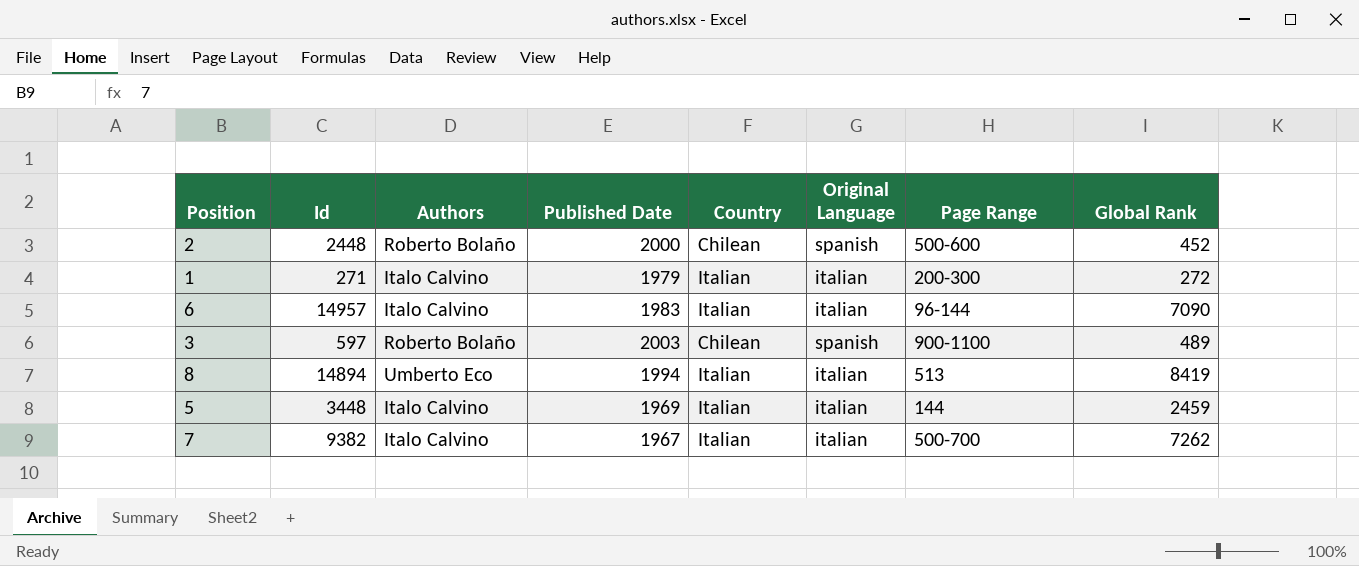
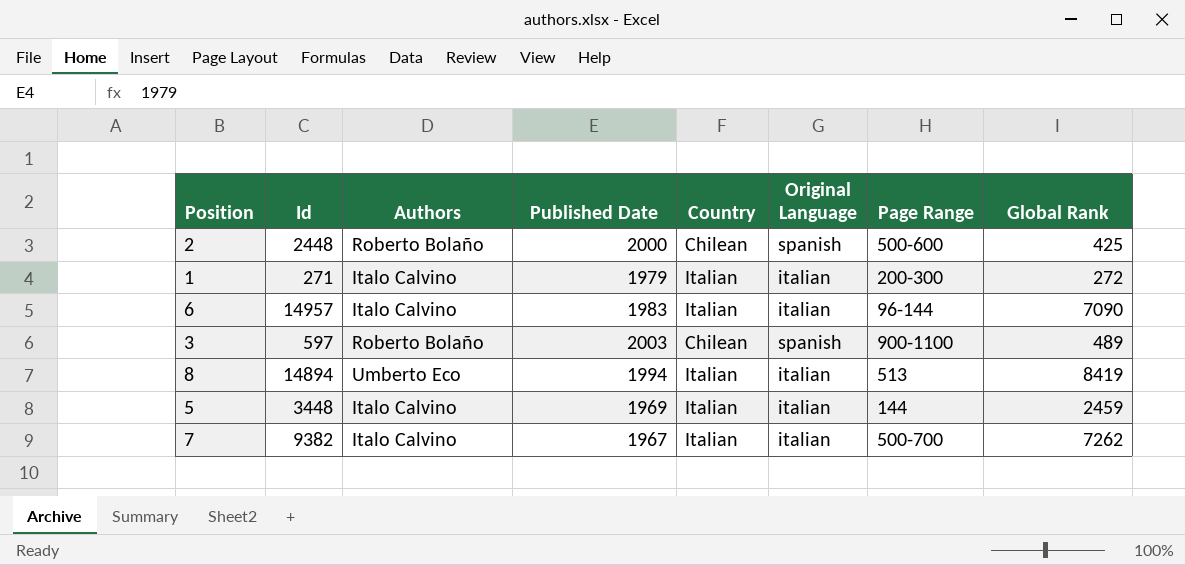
2 | Global Rank: 452 -> 425

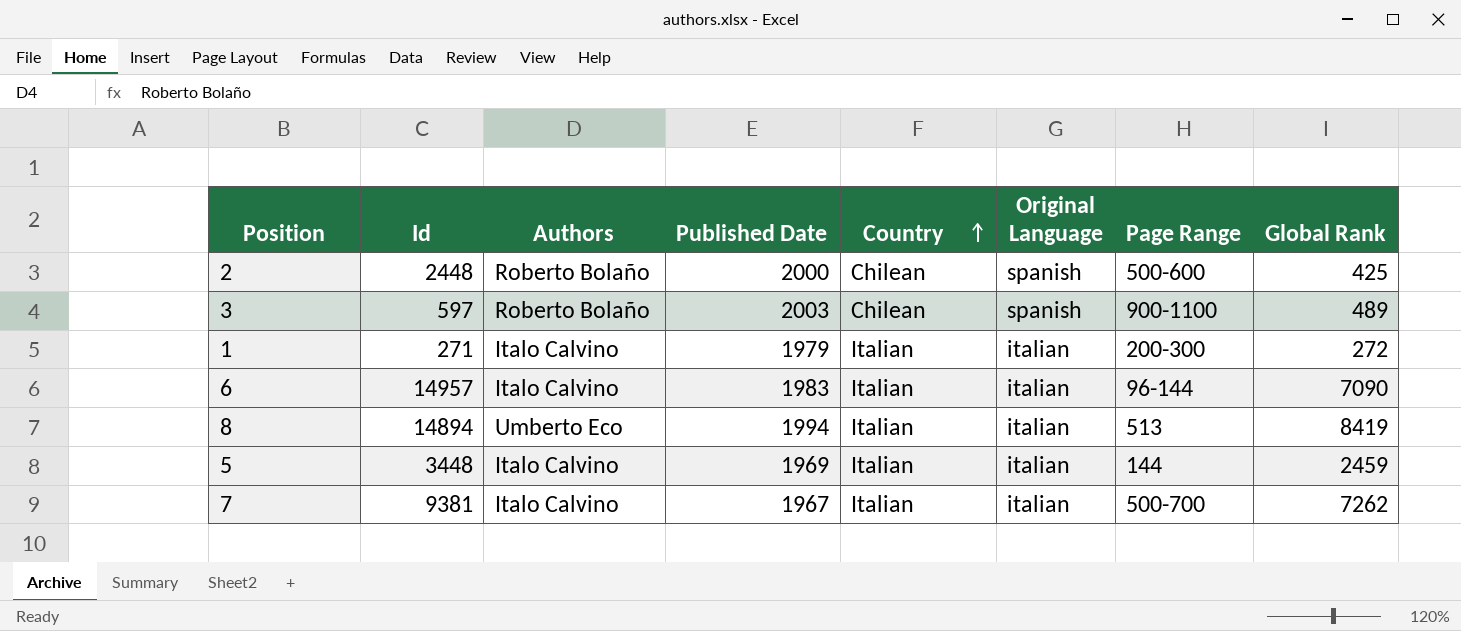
row order: none -> Country ascending
7 | Id: 9382 -> 9381

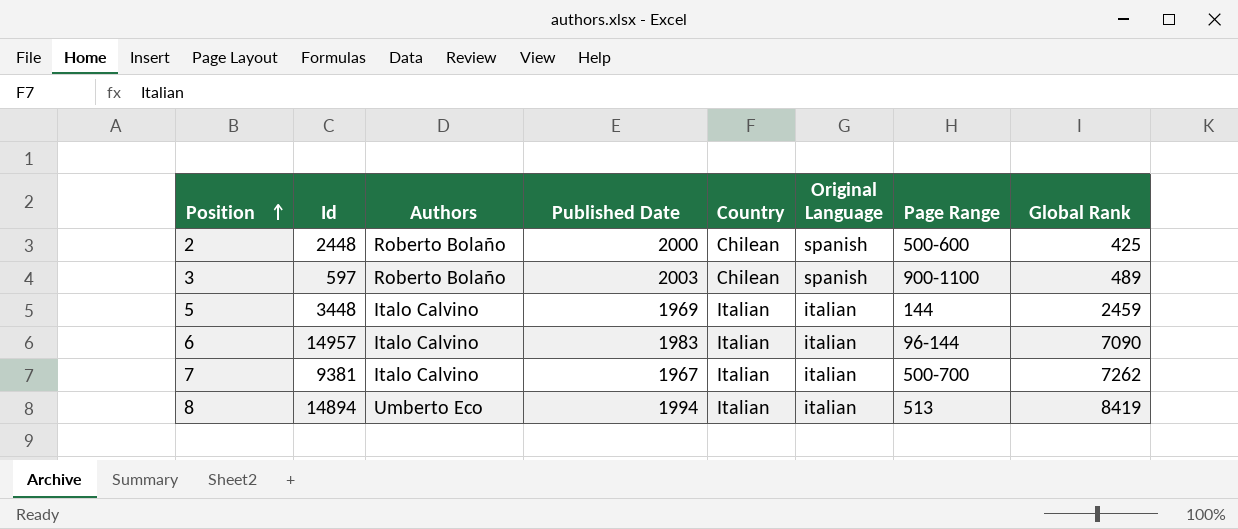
row order: Country ascending -> Position ascending
row 1: 271 | Italo Calvino | 1979 | Italian | italian | 200-300 | 272 -> none

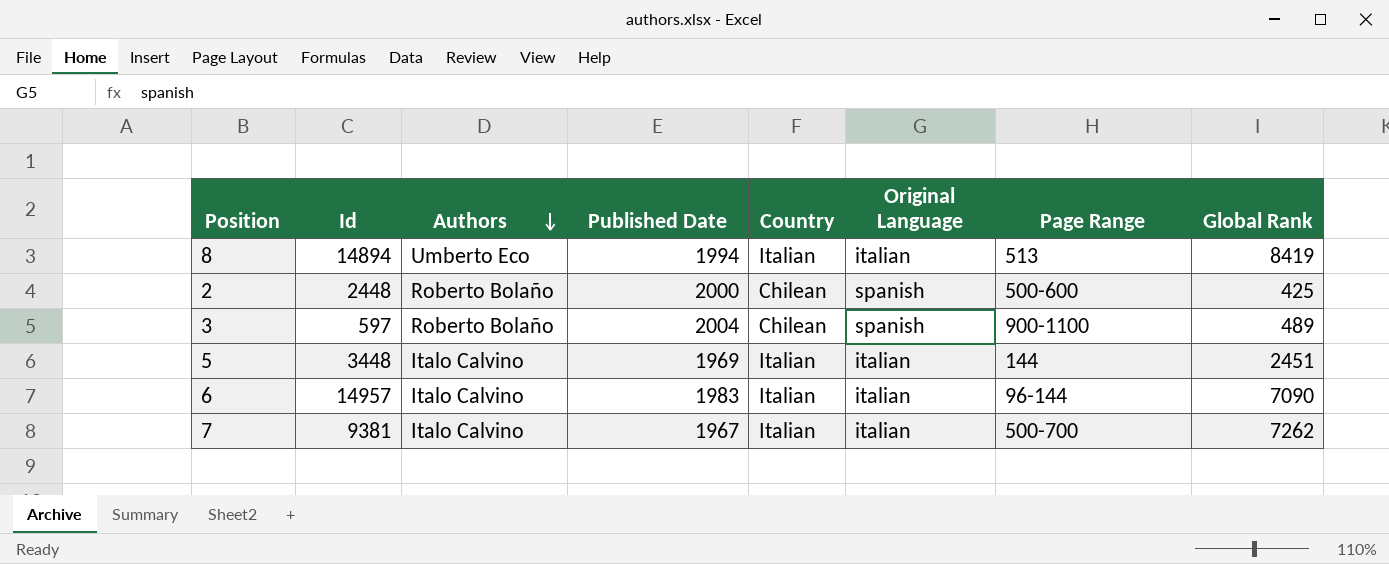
row order: Position ascending -> Authors descending
3 | Published Date: 2003 -> 2004
5 | Global Rank: 2459 -> 2451

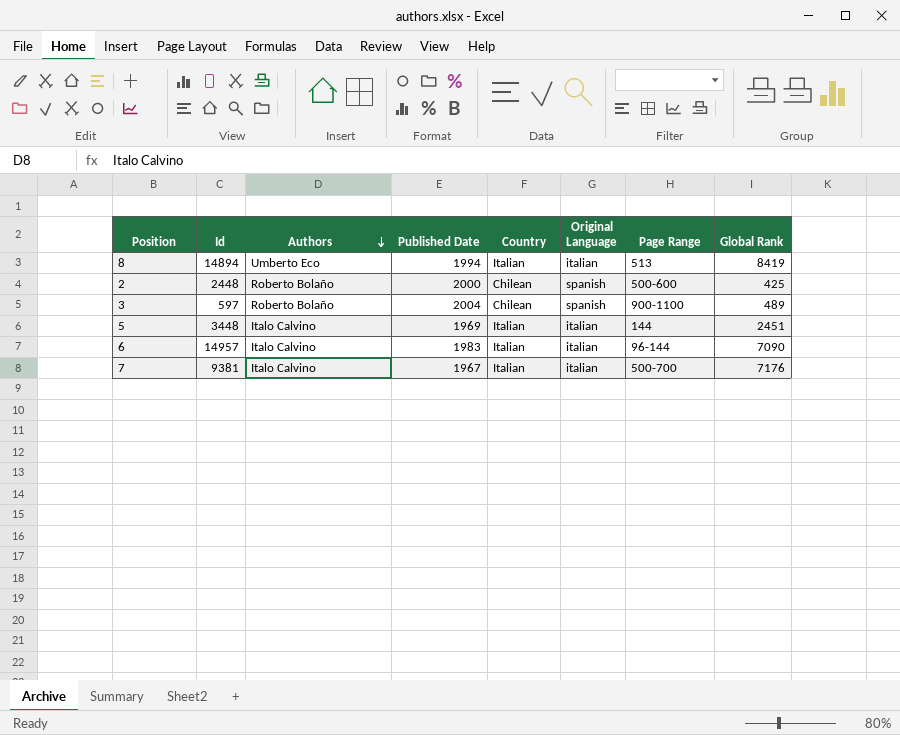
7 | Global Rank: 7262 -> 7176

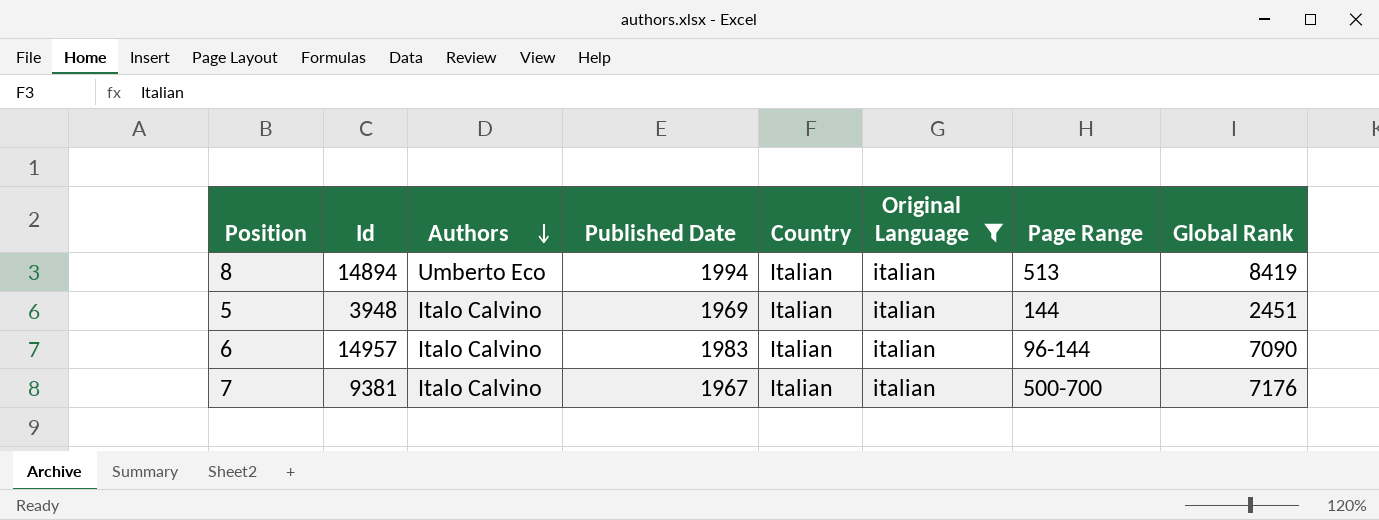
filter: none -> Original Language = italian
5 | Id: 3448 -> 3948

